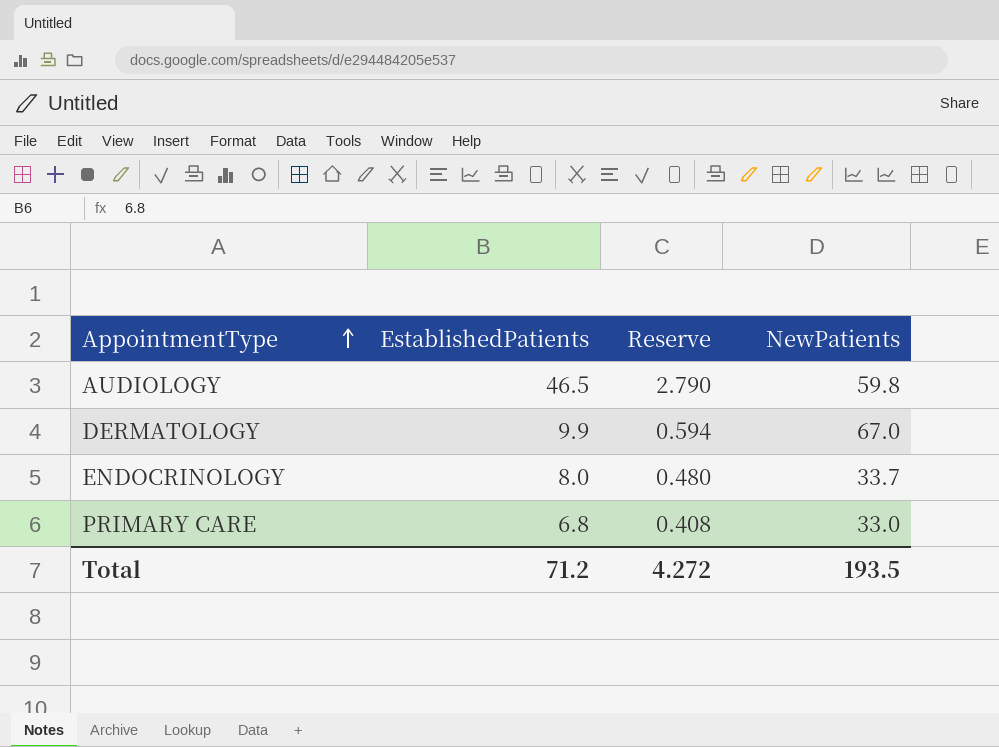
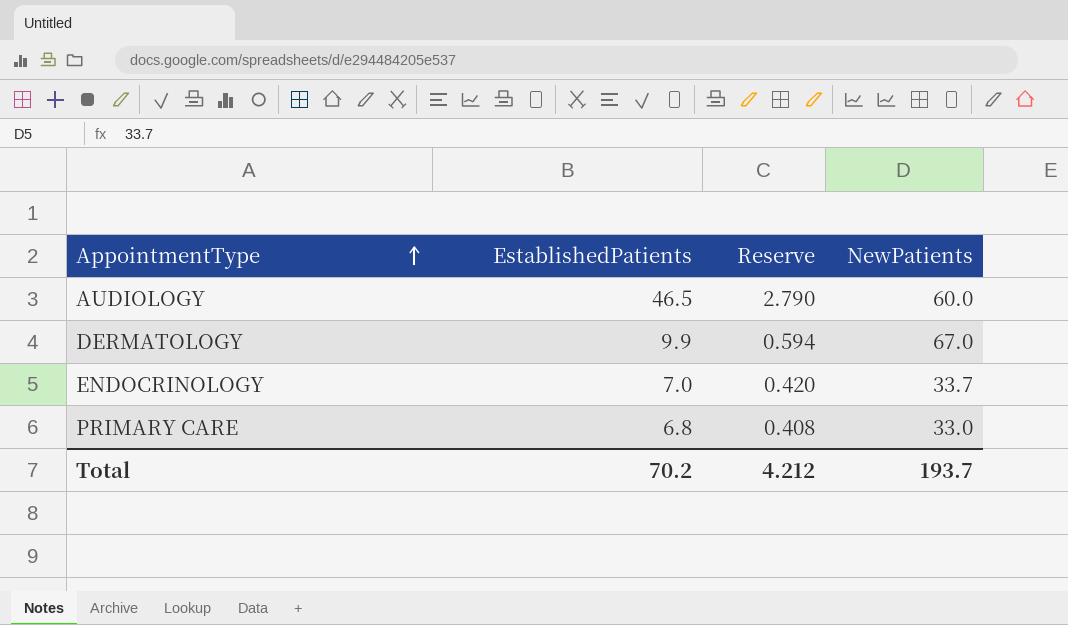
AUDIOLOGY | NewPatients: 59.8 -> 60.0
ENDOCRINOLOGY | EstablishedPatients: 8.0 -> 7.0
ENDOCRINOLOGY | Reserve: 0.480 -> 0.420
Total | EstablishedPatients: 71.2 -> 70.2
Total | Reserve: 4.272 -> 4.212
Total | NewPatients: 193.5 -> 193.7

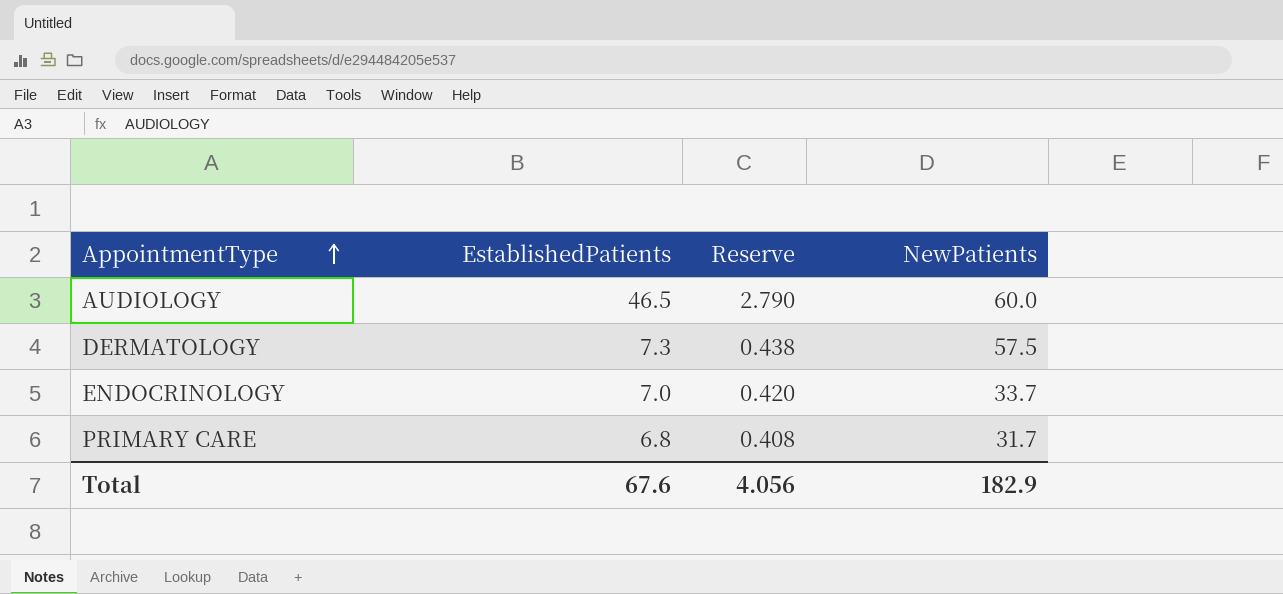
DERMATOLOGY | EstablishedPatients: 9.9 -> 7.3
DERMATOLOGY | Reserve: 0.594 -> 0.438
DERMATOLOGY | NewPatients: 67.0 -> 57.5
PRIMARY CARE | NewPatients: 33.0 -> 31.7
Total | EstablishedPatients: 70.2 -> 67.6
Total | Reserve: 4.212 -> 4.056
Total | NewPatients: 193.7 -> 182.9

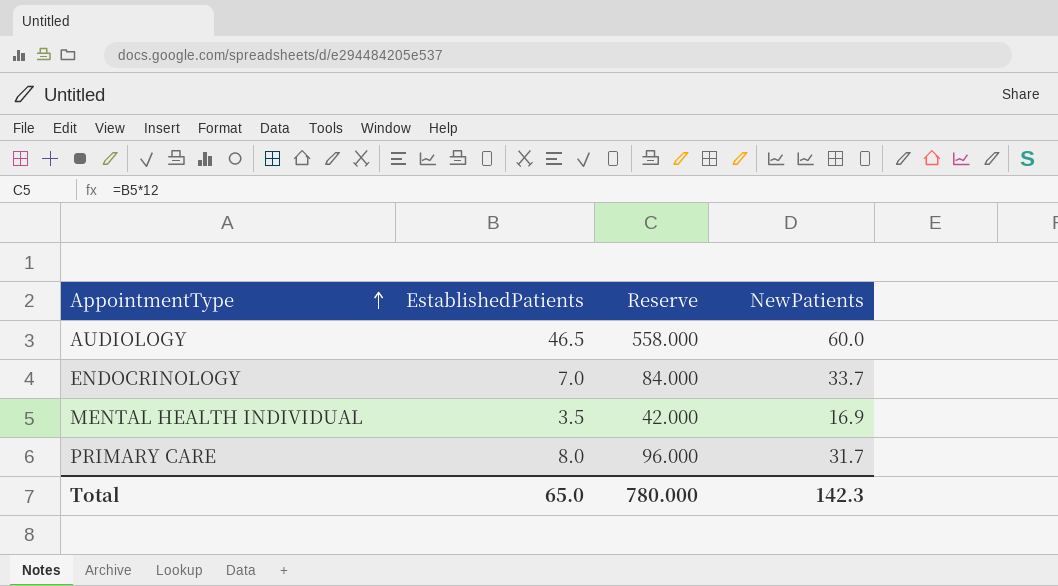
column Reserve | formula: [EstablishedPatients] * 0.06 -> [EstablishedPatients] * 12
row DERMATOLOGY: 7.3 | 0.438 | 57.5 -> none
row MENTAL HEALTH INDIVIDUAL: none -> 3.5 | 42.000 | 16.9
PRIMARY CARE | EstablishedPatients: 6.8 -> 8.0
Total | EstablishedPatients: 67.6 -> 65.0
Total | Reserve: 4.056 -> 780.000
Total | NewPatients: 182.9 -> 142.3

